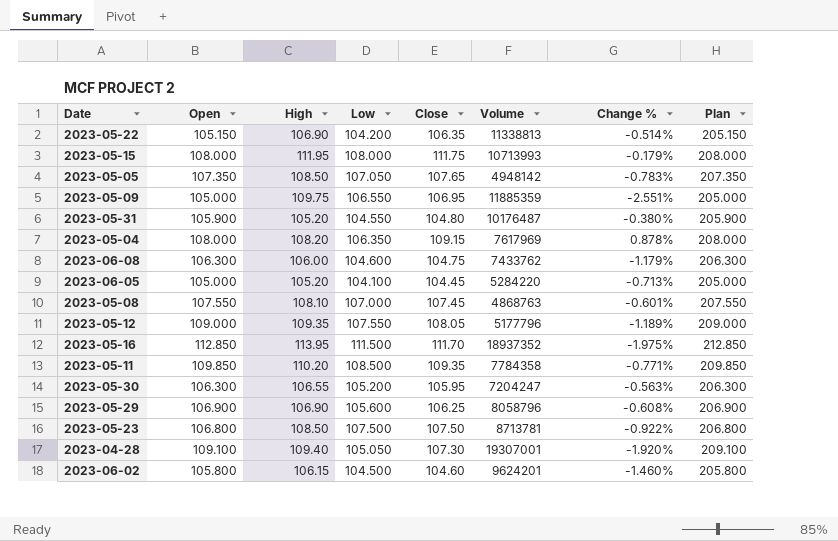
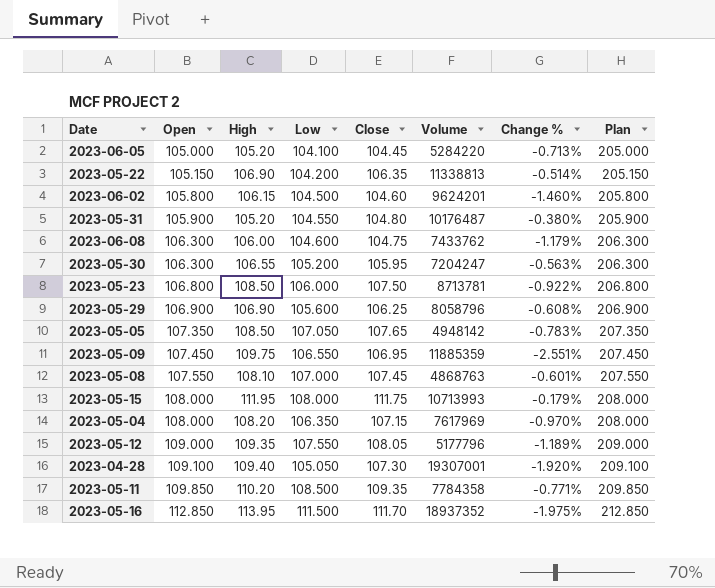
row order: none -> Open ascending
2023-05-23 | Low: 107.500 -> 106.000
2023-05-09 | Open: 105.000 -> 107.450
2023-05-09 | Plan: 205.000 -> 207.450
2023-05-04 | Close: 109.15 -> 107.15
2023-05-04 | Change %: 0.878% -> -0.970%

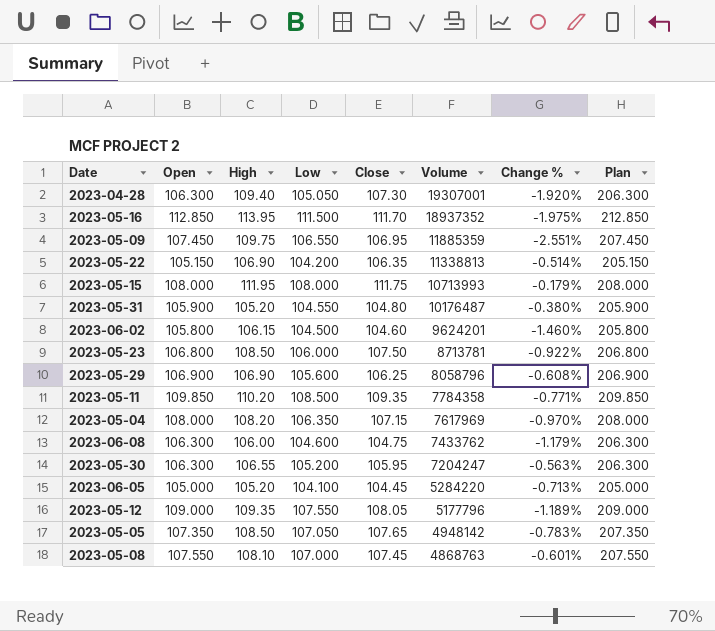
row order: Open ascending -> Volume descending
2023-04-28 | Open: 109.100 -> 106.300
2023-04-28 | Plan: 209.100 -> 206.300

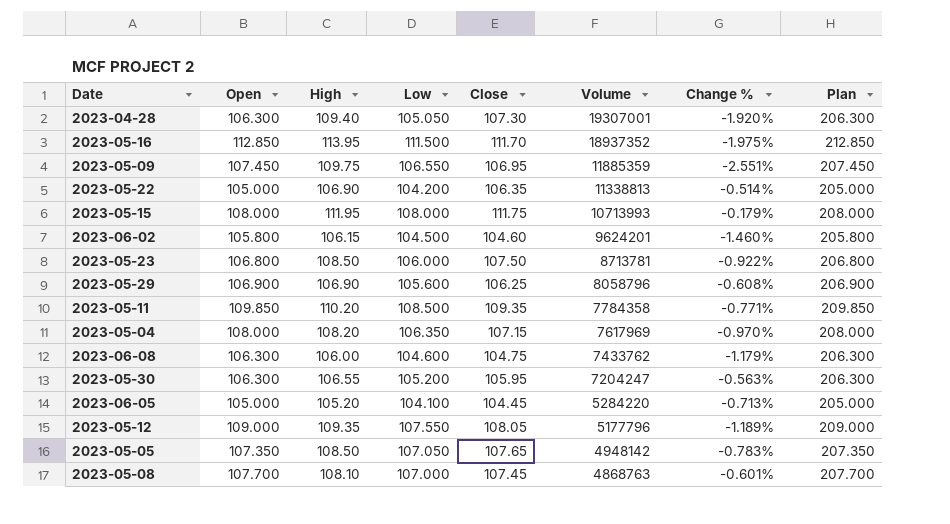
row 2023-05-31: 105.900 | 105.20 | 104.550 | 104.80 | 10176487 | -0.380% | 205.900 -> none
2023-05-22 | Open: 105.150 -> 105.000
2023-05-22 | Plan: 205.150 -> 205.000
2023-05-08 | Open: 107.550 -> 107.700
2023-05-08 | Plan: 207.550 -> 207.700

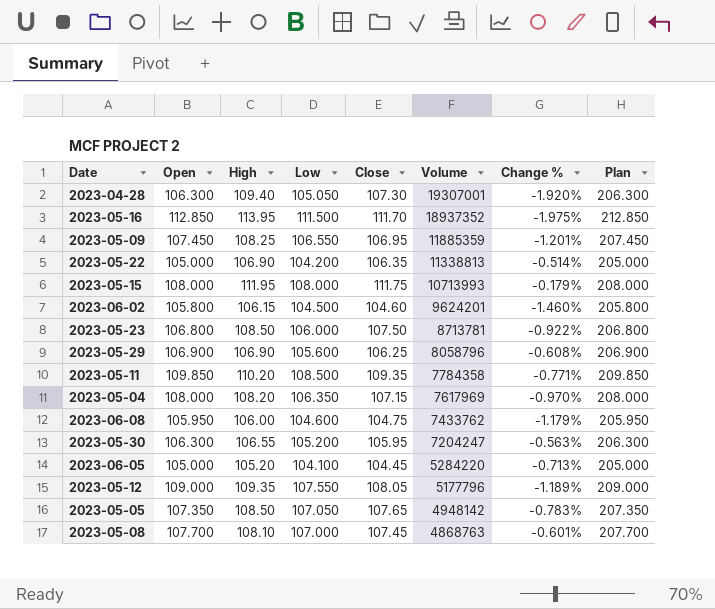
2023-05-09 | High: 109.75 -> 108.25
2023-05-09 | Change %: -2.551% -> -1.201%
2023-06-08 | Open: 106.300 -> 105.950
2023-06-08 | Plan: 206.300 -> 205.950

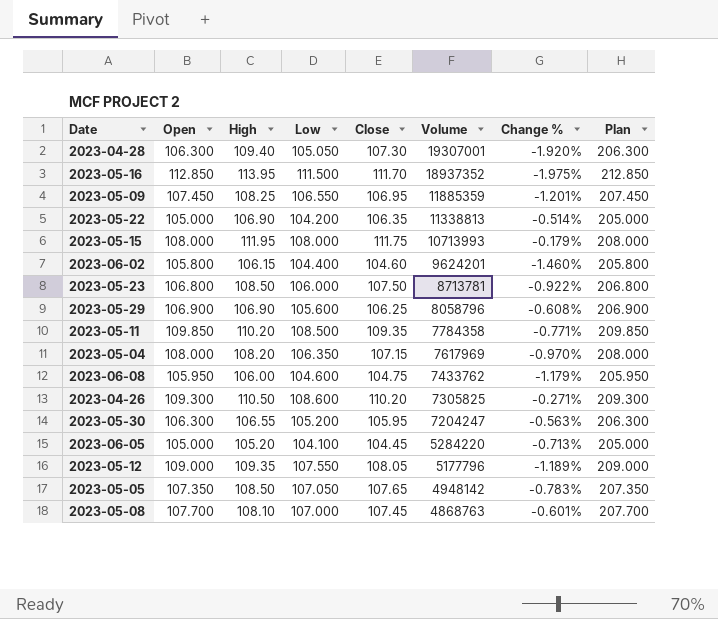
2023-06-02 | Low: 104.500 -> 104.400
row 2023-04-26: none -> 109.300 | 110.50 | 108.600 | 110.20 | 7305825 | -0.271% | 209.300

